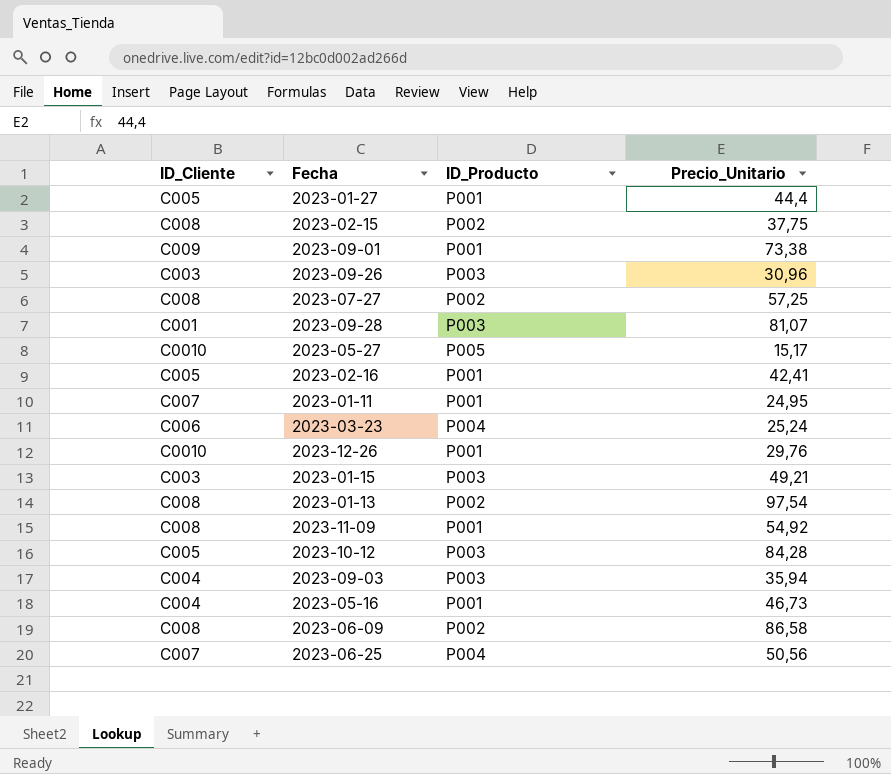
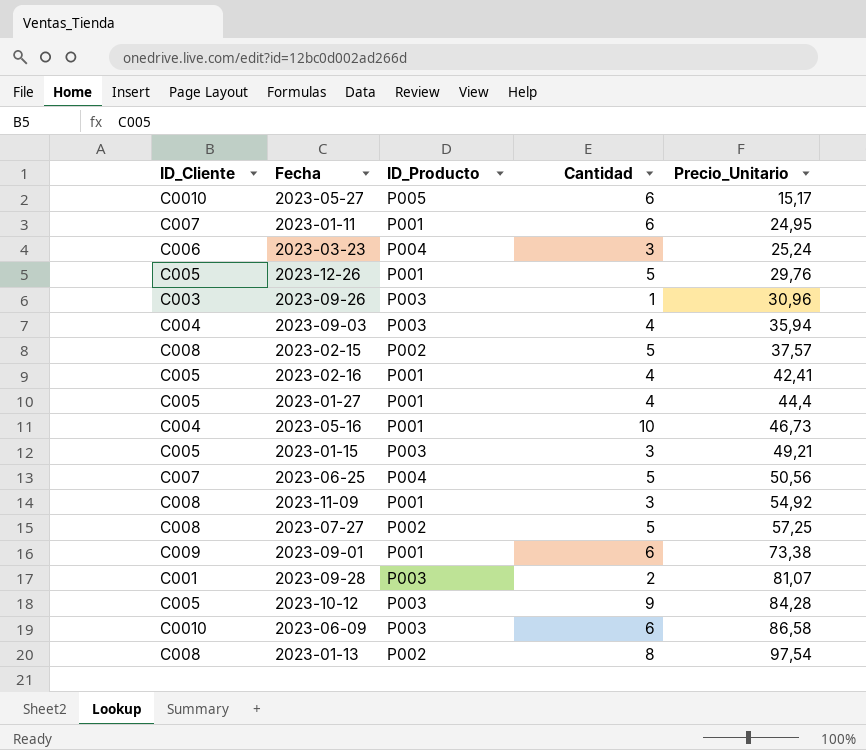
row order: none -> Precio_Unitario ascending
column Cantidad | position: none -> 4
2023-12-26 | ID_Cliente: C0010 -> C005
2023-02-15 | Precio_Unitario: 37,75 -> 37,57
2023-01-15 | ID_Cliente: C003 -> C005
2023-06-09 | ID_Cliente: C008 -> C0010
2023-06-09 | ID_Producto: P002 -> P003

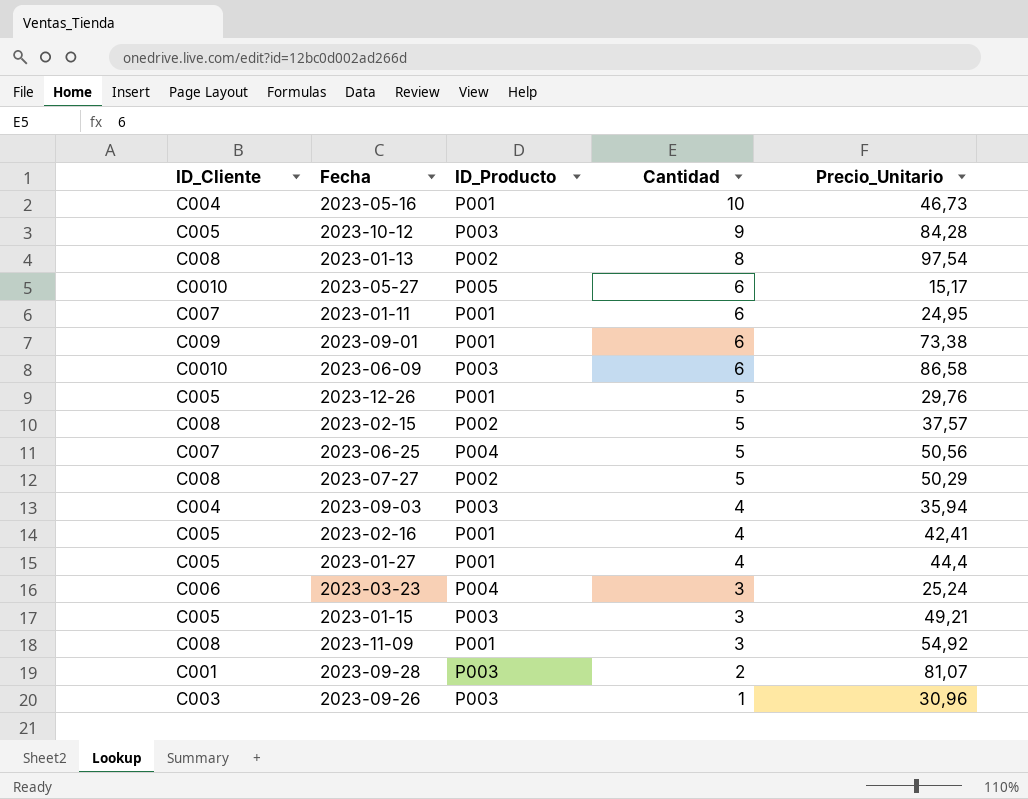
row order: Precio_Unitario ascending -> Cantidad descending
2023-07-27 | Precio_Unitario: 57,25 -> 50,29

